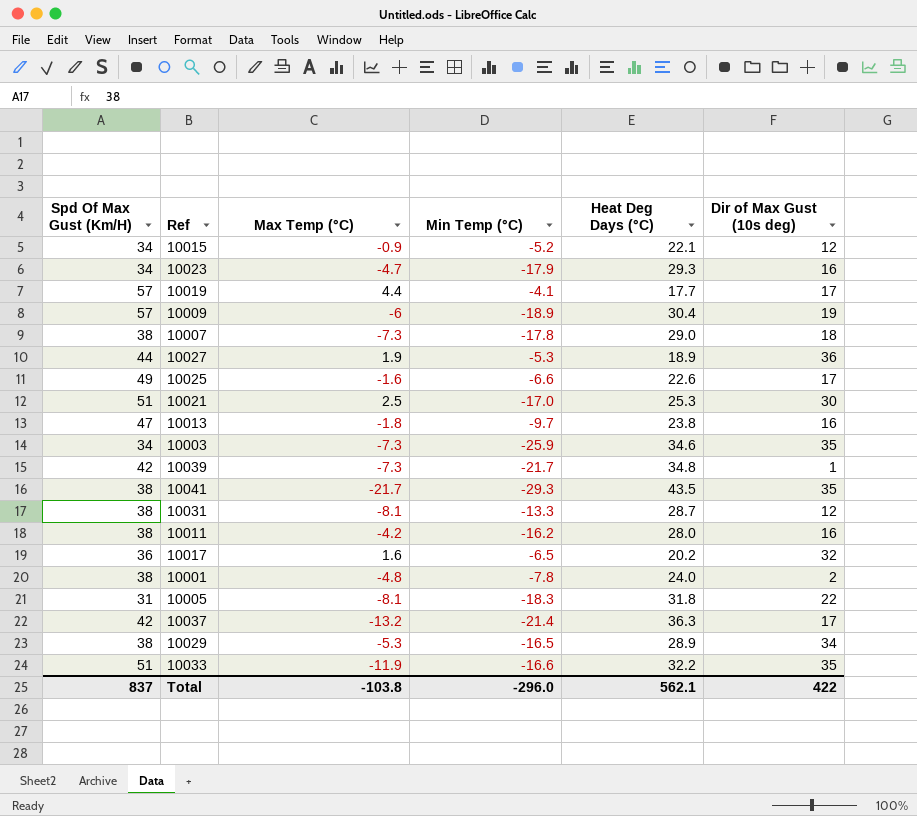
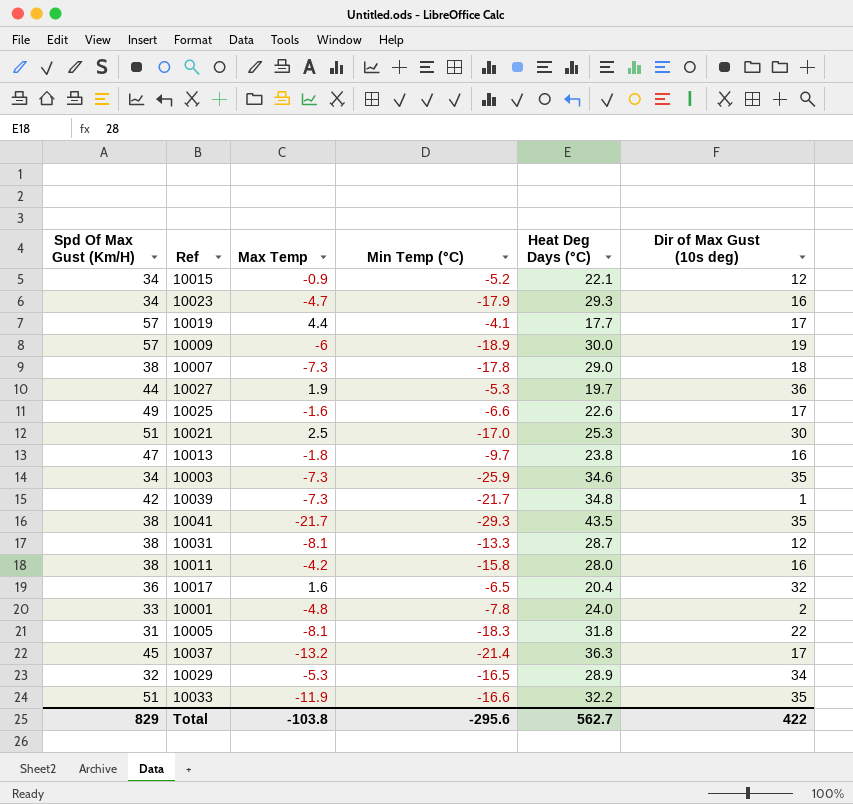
column name: Max Temp (°C) -> Max Temp
10009 | Heat Deg Days (°C): 30.4 -> 30.0
10027 | Heat Deg Days (°C): 18.9 -> 19.7
10011 | Min Temp (°C): -16.2 -> -15.8
10017 | Heat Deg Days (°C): 20.2 -> 20.4
10001 | Spd Of Max Gust (Km/H): 38 -> 33
10037 | Spd Of Max Gust (Km/H): 42 -> 45
10029 | Spd Of Max Gust (Km/H): 38 -> 32
Total | Spd Of Max Gust (Km/H): 837 -> 829
Total | Min Temp (°C): -296.0 -> -295.6
Total | Heat Deg Days (°C): 562.1 -> 562.7

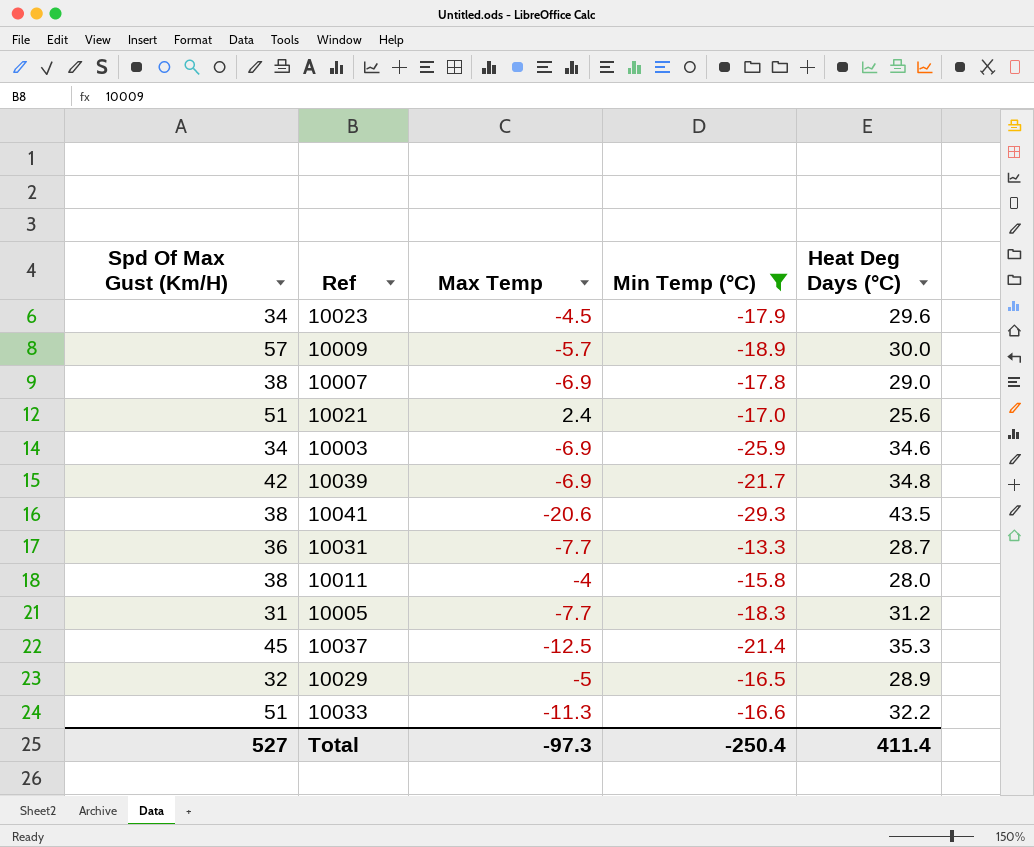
filter: none -> Min Temp (°C) <= -13.3
column Dir of Max Gust (10s deg) | position: 6 -> none
10023 | Max Temp: -4.7 -> -4.5
10023 | Heat Deg Days (°C): 29.3 -> 29.6
10009 | Max Temp: -6 -> -5.7
10007 | Max Temp: -7.3 -> -6.9
10021 | Max Temp: 2.5 -> 2.4
10021 | Heat Deg Days (°C): 25.3 -> 25.6
10003 | Max Temp: -7.3 -> -6.9
10039 | Max Temp: -7.3 -> -6.9
10041 | Max Temp: -21.7 -> -20.6
10031 | Spd Of Max Gust (Km/H): 38 -> 36
10031 | Max Temp: -8.1 -> -7.7
10011 | Max Temp: -4.2 -> -4
10005 | Max Temp: -8.1 -> -7.7
10005 | Heat Deg Days (°C): 31.8 -> 31.2
10037 | Max Temp: -13.2 -> -12.5
10037 | Heat Deg Days (°C): 36.3 -> 35.3
10029 | Max Temp: -5.3 -> -5
10033 | Max Temp: -11.9 -> -11.3
Total | Spd Of Max Gust (Km/H): 829 -> 527
Total | Max Temp: -103.8 -> -97.3
Total | Min Temp (°C): -295.6 -> -250.4
Total | Heat Deg Days (°C): 562.7 -> 411.4

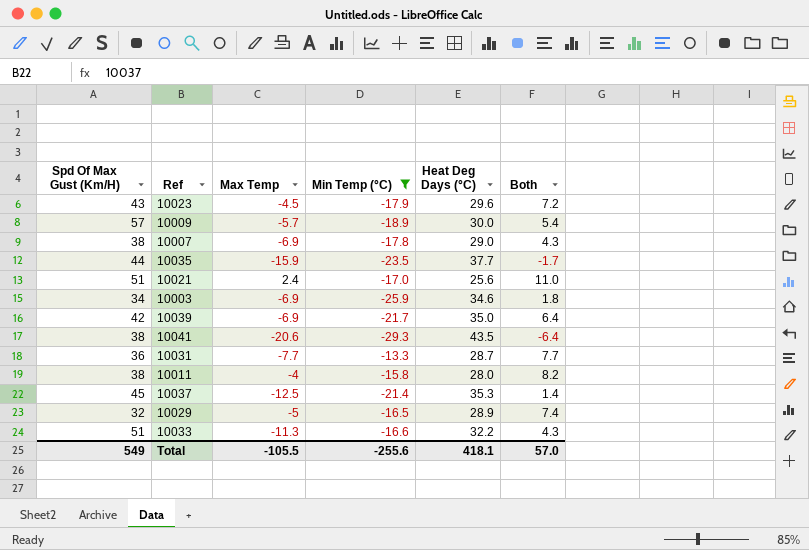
column Both | formula: none -> [Max Temp] + [Min Temp (°C)] + [Heat Deg Days (°C)]
row 10005: 31 | -7.7 | -18.3 | 31.2 -> none
10023 | Spd Of Max Gust (Km/H): 34 -> 43
row 10035: none -> 44 | -15.9 | -23.5 | 37.7 | -1.7
10039 | Heat Deg Days (°C): 34.8 -> 35.0
Total | Spd Of Max Gust (Km/H): 527 -> 549
Total | Max Temp: -97.3 -> -105.5
Total | Min Temp (°C): -250.4 -> -255.6
Total | Heat Deg Days (°C): 411.4 -> 418.1

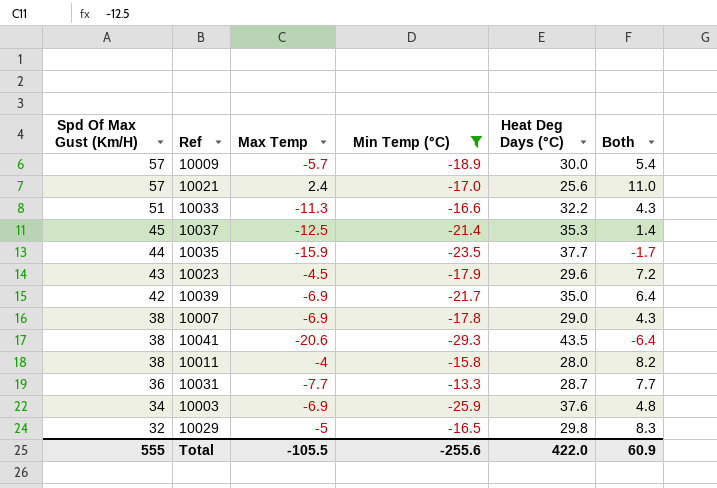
row order: none -> Spd Of Max Gust (Km/H) descending
10021 | Spd Of Max Gust (Km/H): 51 -> 57
10003 | Heat Deg Days (°C): 34.6 -> 37.6
10003 | Both: 1.8 -> 4.8
10029 | Heat Deg Days (°C): 28.9 -> 29.8
10029 | Both: 7.4 -> 8.3
Total | Spd Of Max Gust (Km/H): 549 -> 555
Total | Heat Deg Days (°C): 418.1 -> 422.0
Total | Both: 57.0 -> 60.9

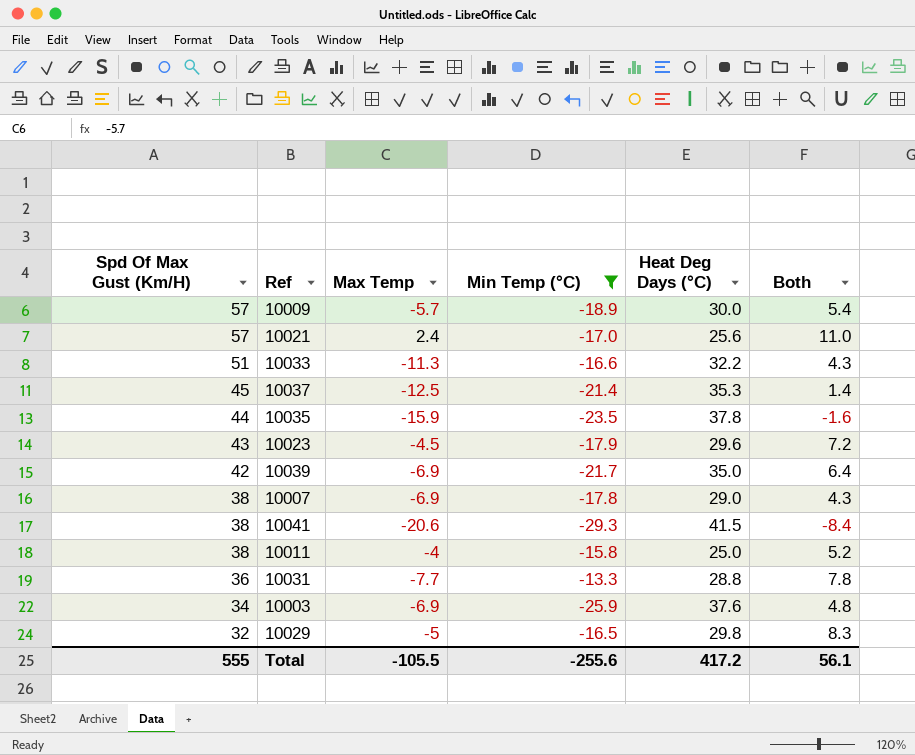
10035 | Heat Deg Days (°C): 37.7 -> 37.8
10035 | Both: -1.7 -> -1.6
10041 | Heat Deg Days (°C): 43.5 -> 41.5
10041 | Both: -6.4 -> -8.4
10011 | Heat Deg Days (°C): 28.0 -> 25.0
10011 | Both: 8.2 -> 5.2
10031 | Heat Deg Days (°C): 28.7 -> 28.8
10031 | Both: 7.7 -> 7.8
Total | Heat Deg Days (°C): 422.0 -> 417.2
Total | Both: 60.9 -> 56.1

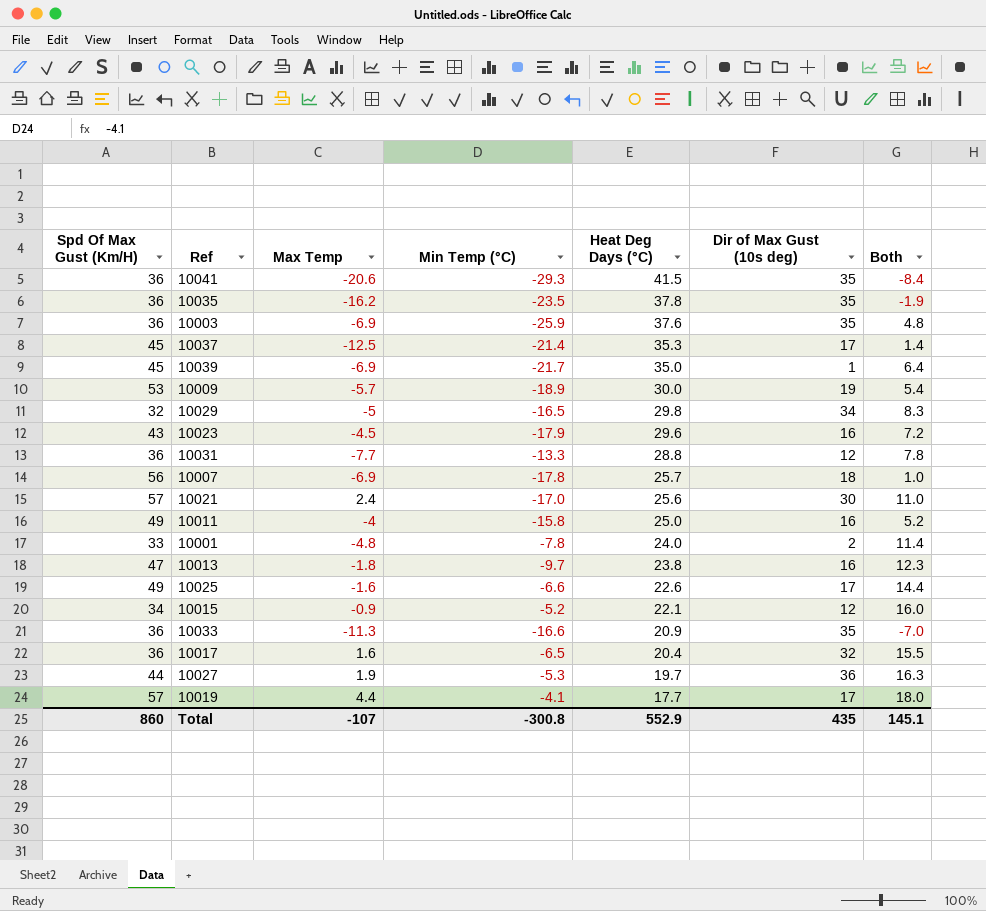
filter: Min Temp (°C) <= -13.3 -> none
row order: Spd Of Max Gust (Km/H) descending -> Heat Deg Days (°C) descending
column Dir of Max Gust (10s deg) | position: none -> 6
10041 | Spd Of Max Gust (Km/H): 38 -> 36
10035 | Spd Of Max Gust (Km/H): 44 -> 36
10035 | Max Temp: -15.9 -> -16.2
10035 | Both: -1.6 -> -1.9
10003 | Spd Of Max Gust (Km/H): 34 -> 36
10039 | Spd Of Max Gust (Km/H): 42 -> 45
10009 | Spd Of Max Gust (Km/H): 57 -> 53
10007 | Spd Of Max Gust (Km/H): 38 -> 56
10007 | Heat Deg Days (°C): 29.0 -> 25.7
10007 | Both: 4.3 -> 1.0
10011 | Spd Of Max Gust (Km/H): 38 -> 49
10033 | Spd Of Max Gust (Km/H): 51 -> 36
10033 | Heat Deg Days (°C): 32.2 -> 20.9
10033 | Both: 4.3 -> -7.0
Total | Spd Of Max Gust (Km/H): 555 -> 860
Total | Max Temp: -105.5 -> -107
Total | Min Temp (°C): -255.6 -> -300.8
Total | Heat Deg Days (°C): 417.2 -> 552.9
Total | Both: 56.1 -> 145.1

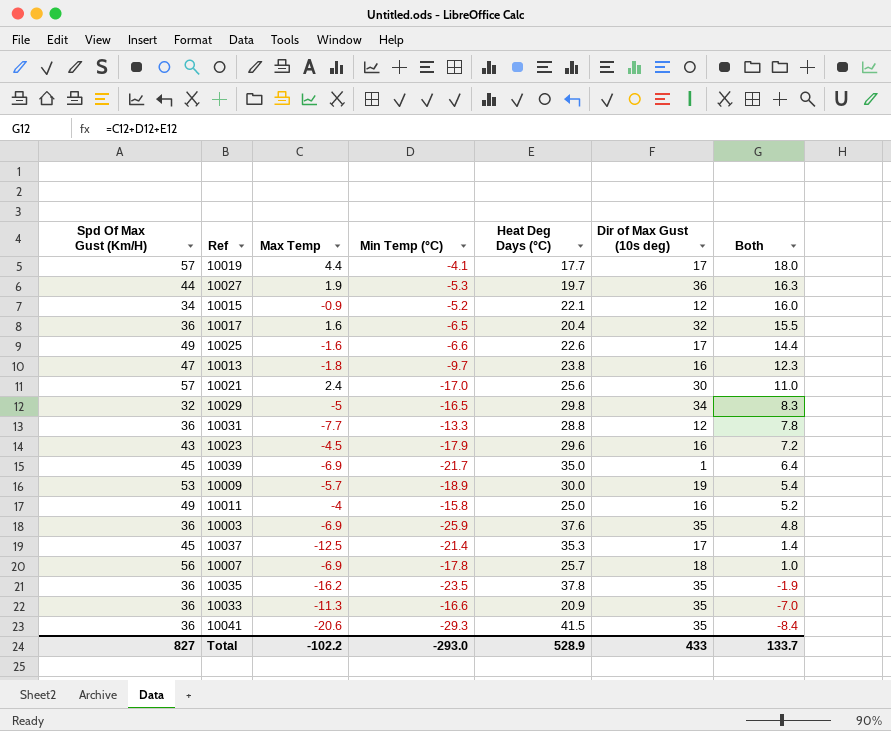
row order: Heat Deg Days (°C) descending -> Both descending
row 10001: 33 | -4.8 | -7.8 | 24.0 | 2 | 11.4 -> none
Total | Spd Of Max Gust (Km/H): 860 -> 827
Total | Max Temp: -107 -> -102.2
Total | Min Temp (°C): -300.8 -> -293.0
Total | Heat Deg Days (°C): 552.9 -> 528.9
Total | Dir of Max Gust (10s deg): 435 -> 433
Total | Both: 145.1 -> 133.7

